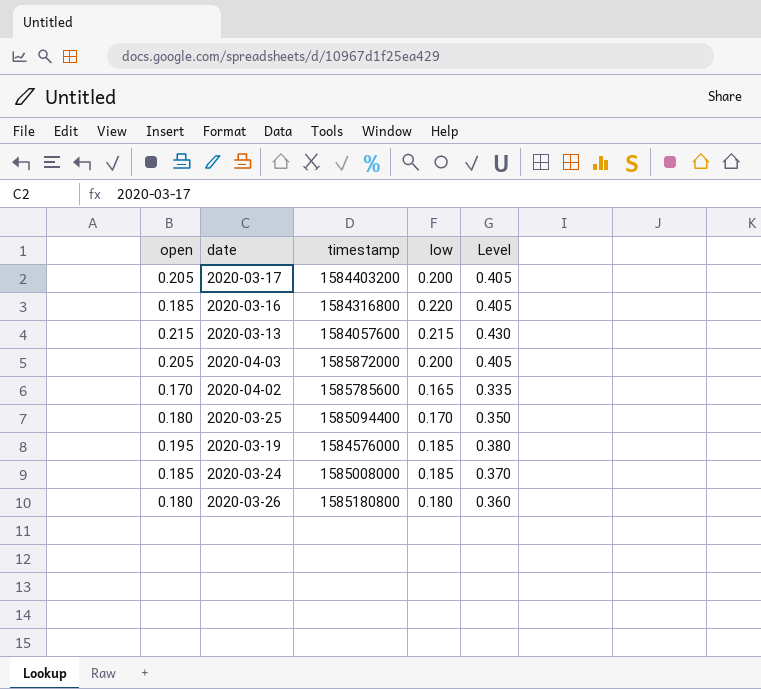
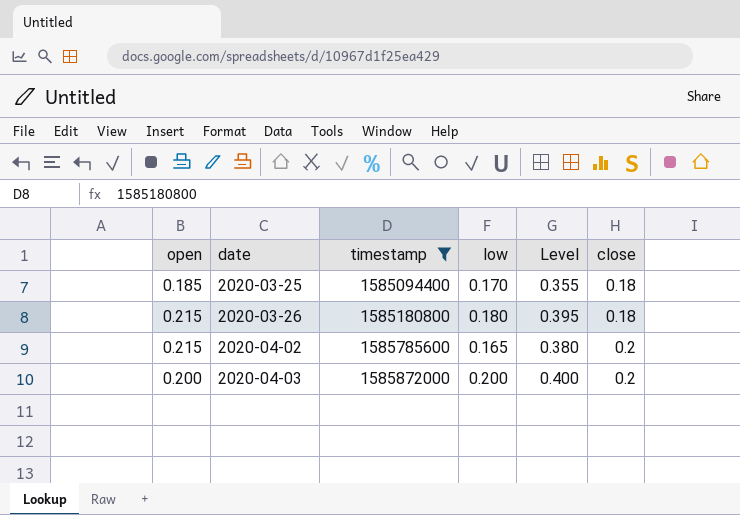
filter: none -> timestamp >= 1585094400
row order: none -> date ascending
column close | position: none -> 6
2020-03-25 | open: 0.180 -> 0.185
2020-03-25 | Level: 0.350 -> 0.355
2020-03-26 | open: 0.180 -> 0.215
2020-03-26 | Level: 0.360 -> 0.395
2020-04-02 | open: 0.170 -> 0.215
2020-04-02 | Level: 0.335 -> 0.380
2020-04-03 | open: 0.205 -> 0.200
2020-04-03 | Level: 0.405 -> 0.400

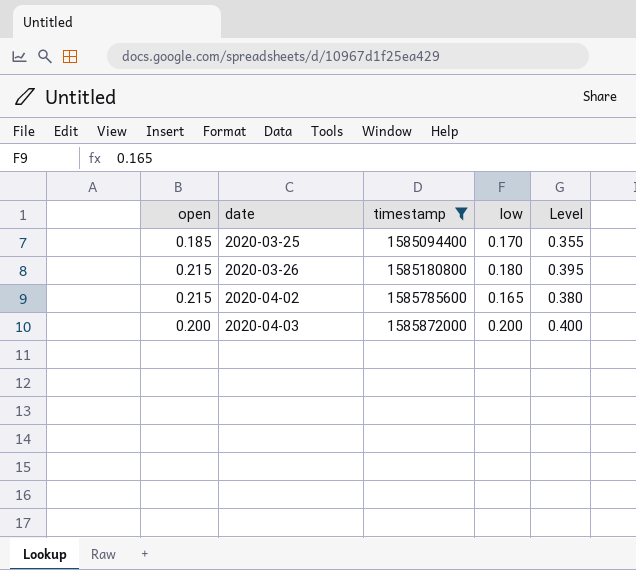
column close | position: 6 -> none

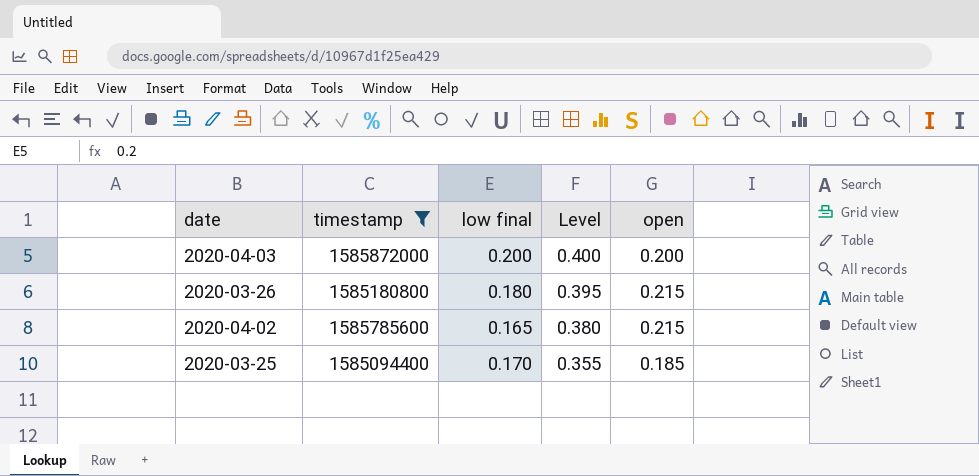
row order: date ascending -> Level descending
column name: low -> low final
column open | position: 1 -> 5

